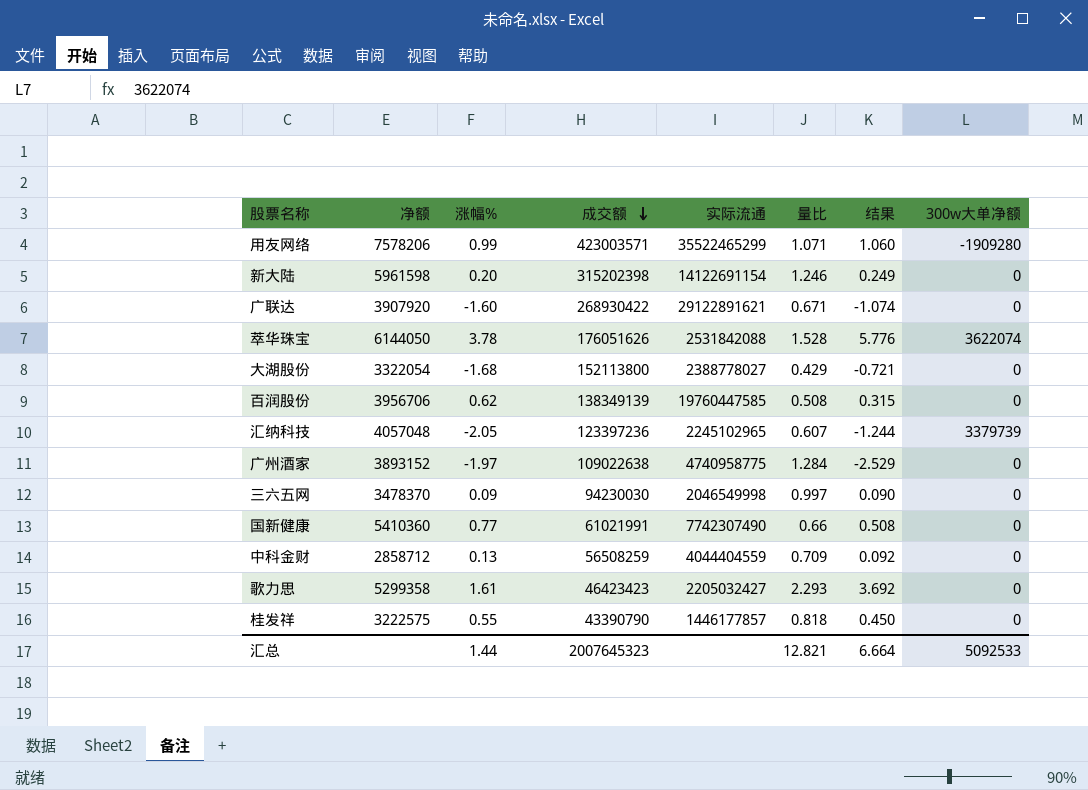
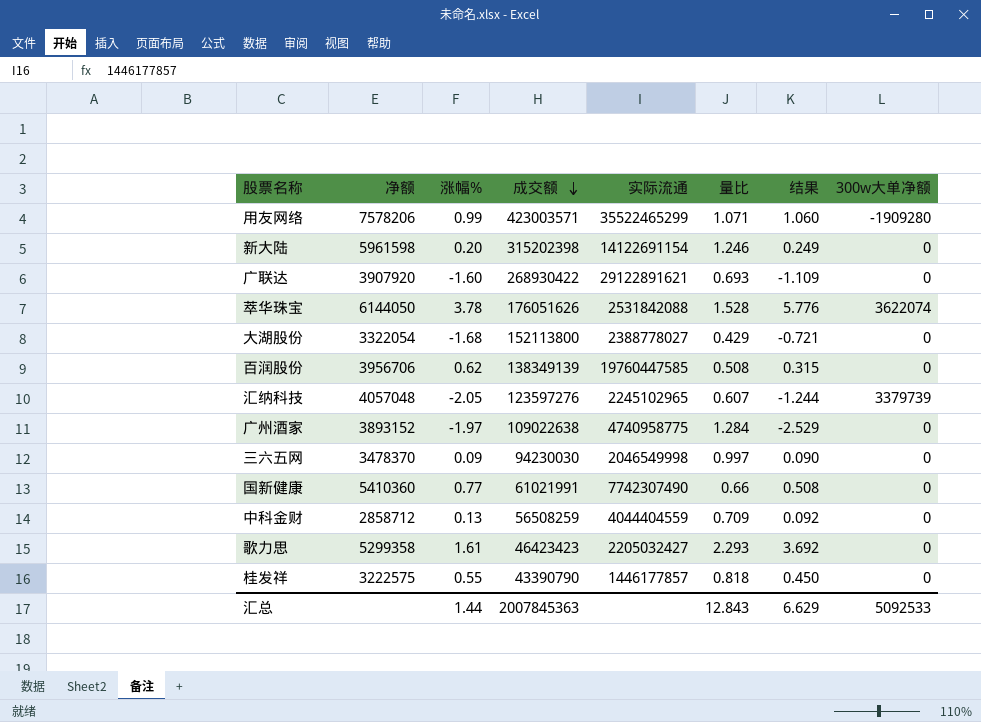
广联达 | 量比: 0.671 -> 0.693
广联达 | 结果: -1.074 -> -1.109
汇纳科技 | 成交额: 123397236 -> 123597276
汇总 | 成交额: 2007645323 -> 2007845363
汇总 | 量比: 12.821 -> 12.843
汇总 | 结果: 6.664 -> 6.629

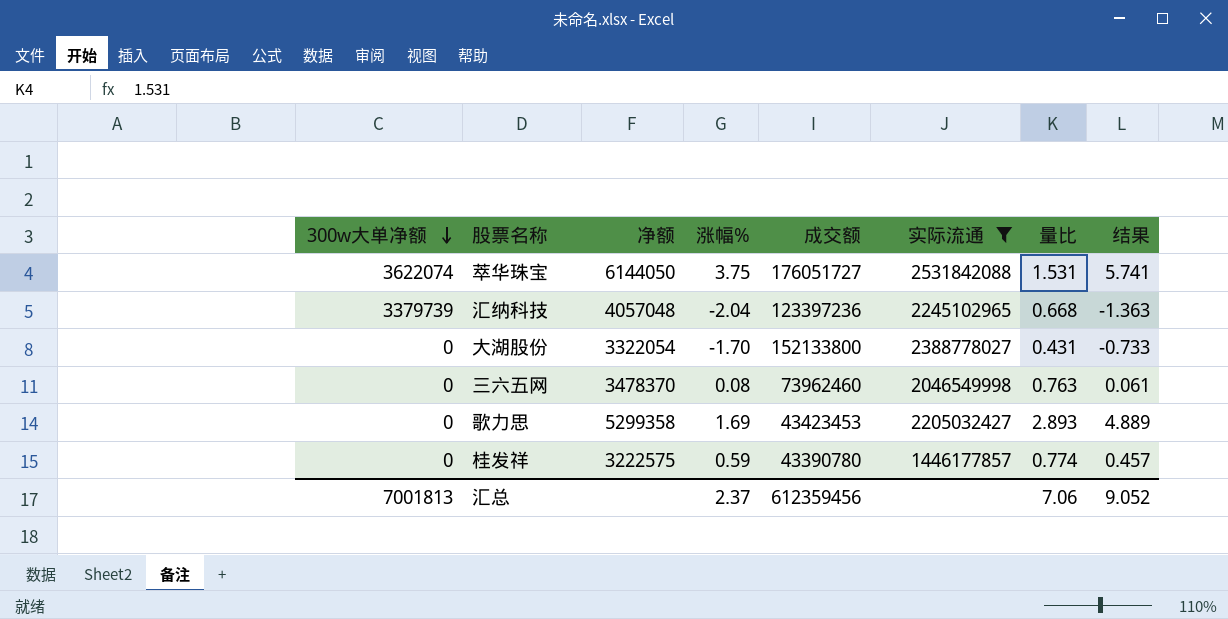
filter: none -> 实际流通 <= 2531842088
row order: 成交额 descending -> 300w大单净额 descending
column 300w大单净额 | position: 8 -> 1
萃华珠宝 | 涨幅%: 3.78 -> 3.75
萃华珠宝 | 成交额: 176051626 -> 176051727
萃华珠宝 | 量比: 1.528 -> 1.531
萃华珠宝 | 结果: 5.776 -> 5.741
汇纳科技 | 涨幅%: -2.05 -> -2.04
汇纳科技 | 成交额: 123597276 -> 123397236
汇纳科技 | 量比: 0.607 -> 0.668
汇纳科技 | 结果: -1.244 -> -1.363
大湖股份 | 涨幅%: -1.68 -> -1.70
大湖股份 | 成交额: 152113800 -> 152133800
大湖股份 | 量比: 0.429 -> 0.431
大湖股份 | 结果: -0.721 -> -0.733
三六五网 | 涨幅%: 0.09 -> 0.08
三六五网 | 成交额: 94230030 -> 73962460
三六五网 | 量比: 0.997 -> 0.763
三六五网 | 结果: 0.090 -> 0.061
歌力思 | 涨幅%: 1.61 -> 1.69
歌力思 | 成交额: 46423423 -> 43423453
歌力思 | 量比: 2.293 -> 2.893
歌力思 | 结果: 3.692 -> 4.889
桂发祥 | 涨幅%: 0.55 -> 0.59
桂发祥 | 成交额: 43390790 -> 43390780
桂发祥 | 量比: 0.818 -> 0.774
桂发祥 | 结果: 0.450 -> 0.457
汇总 | 300w大单净额: 5092533 -> 7001813
汇总 | 涨幅%: 1.44 -> 2.37
汇总 | 成交额: 2007845363 -> 612359456
汇总 | 量比: 12.843 -> 7.06
汇总 | 结果: 6.629 -> 9.052

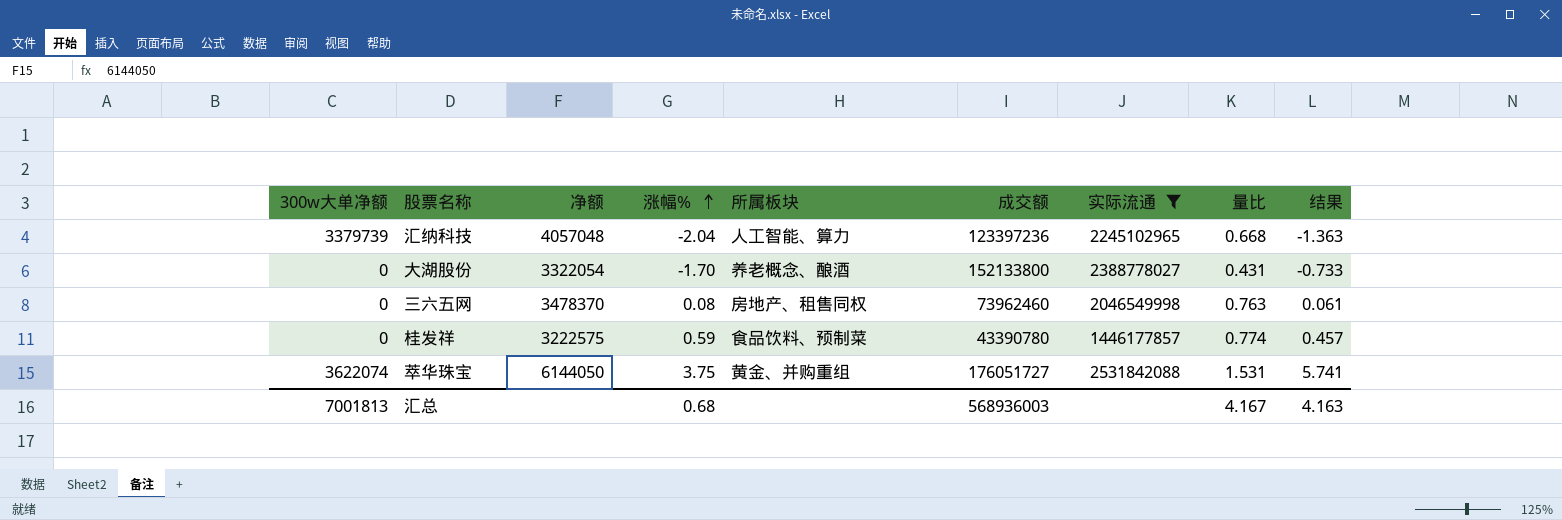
row order: 300w大单净额 descending -> 涨幅% ascending
column 所属板块 | position: none -> 5
row 歌力思: 0 | 5299358 | 1.69 | 43423453 | 2205032427 | 2.893 | 4.889 -> none
汇总 | 涨幅%: 2.37 -> 0.68
汇总 | 成交额: 612359456 -> 568936003
汇总 | 量比: 7.06 -> 4.167
汇总 | 结果: 9.052 -> 4.163

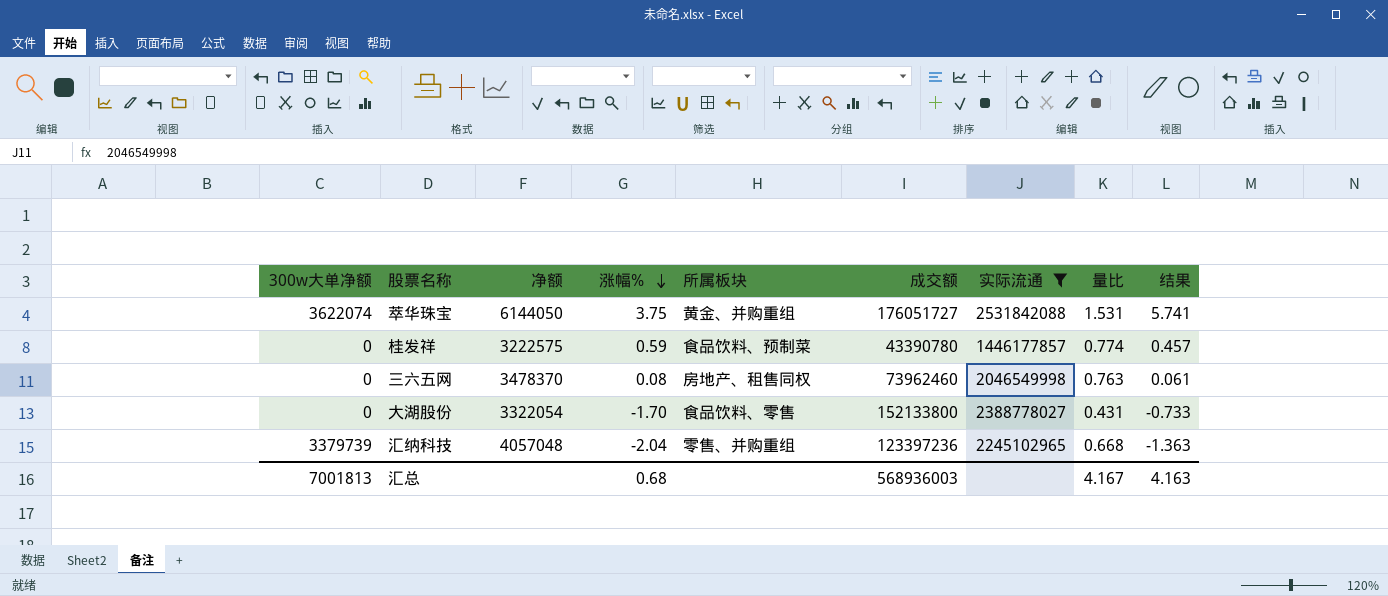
row order: 涨幅% ascending -> 涨幅% descending
大湖股份 | 所属板块: 养老概念、酿酒 -> 食品饮料、零售
汇纳科技 | 所属板块: 人工智能、算力 -> 零售、并购重组

